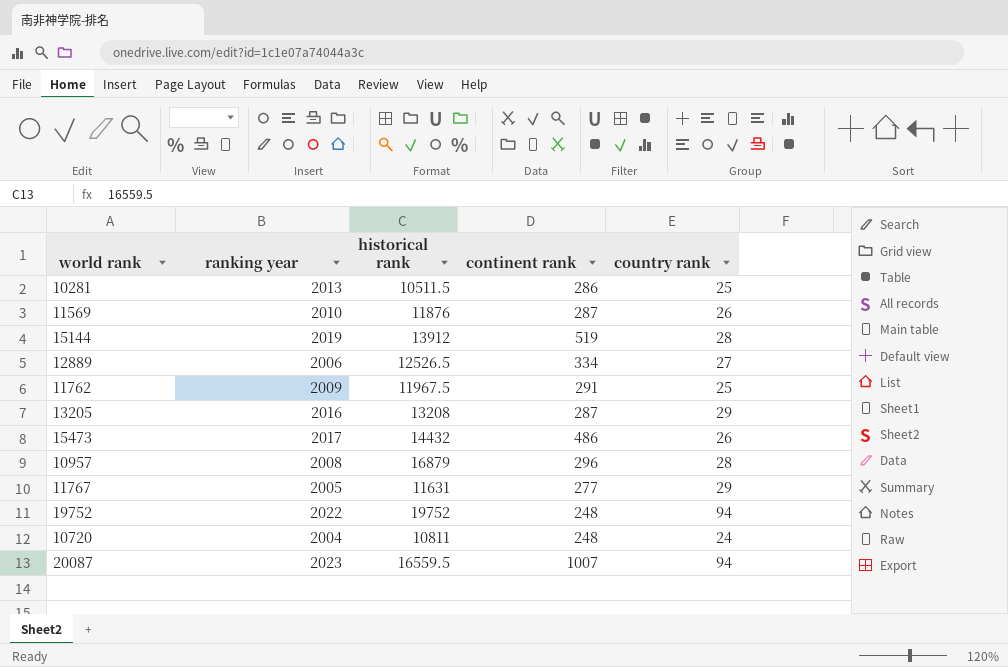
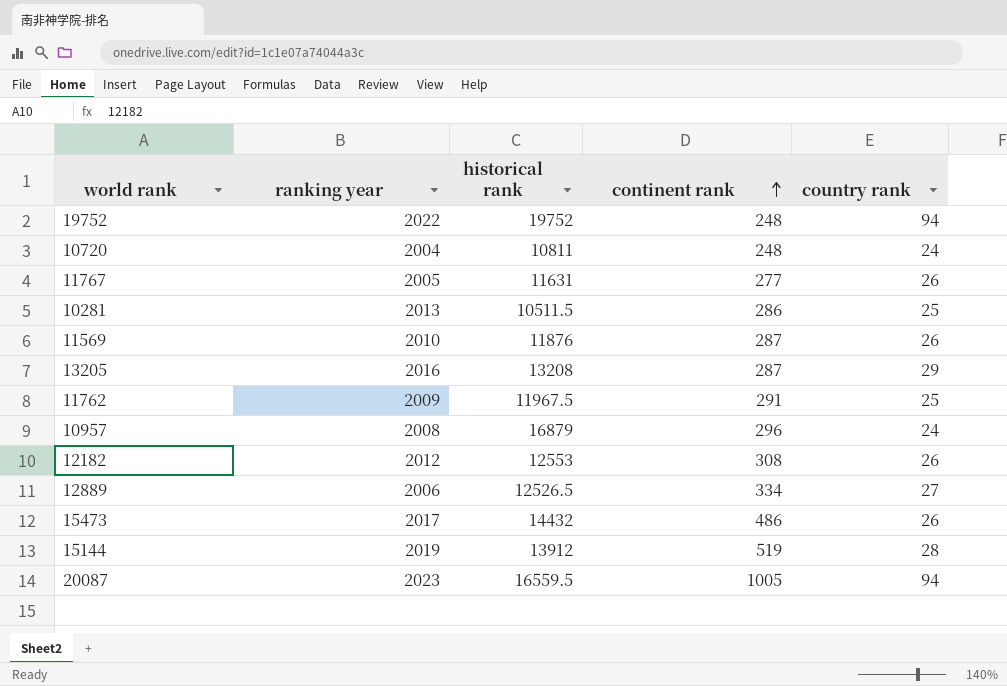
row order: none -> continent rank ascending
11767 | country rank: 29 -> 26
10957 | country rank: 28 -> 24
row 12182: none -> 2012 | 12553 | 308 | 26
20087 | continent rank: 1007 -> 1005

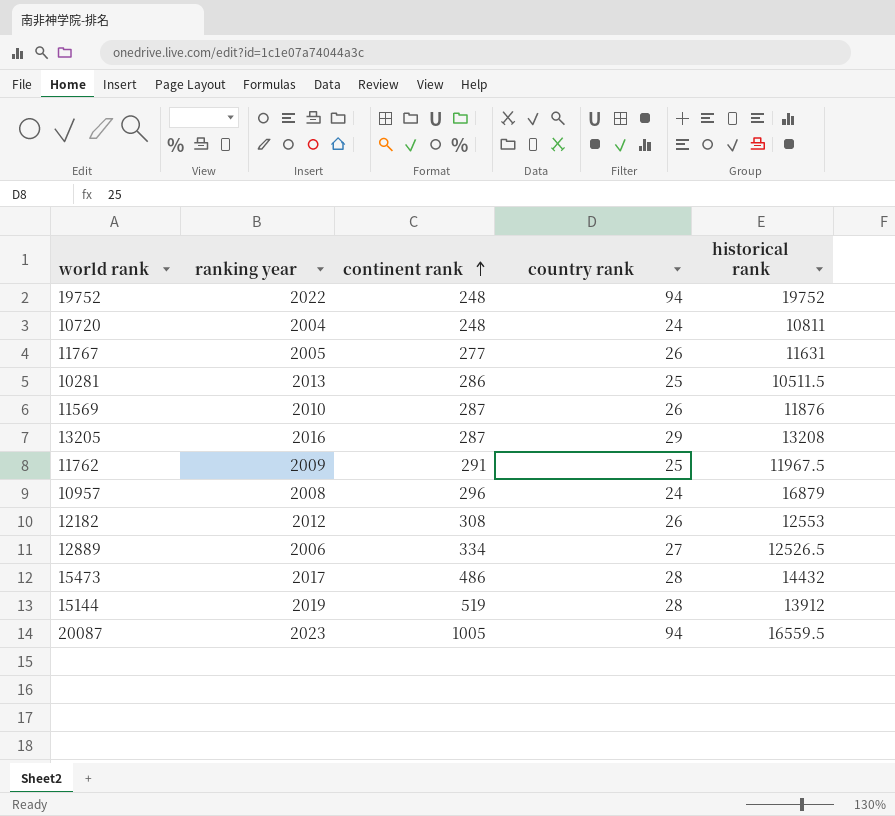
column historical rank | position: 3 -> 5
15473 | country rank: 26 -> 28

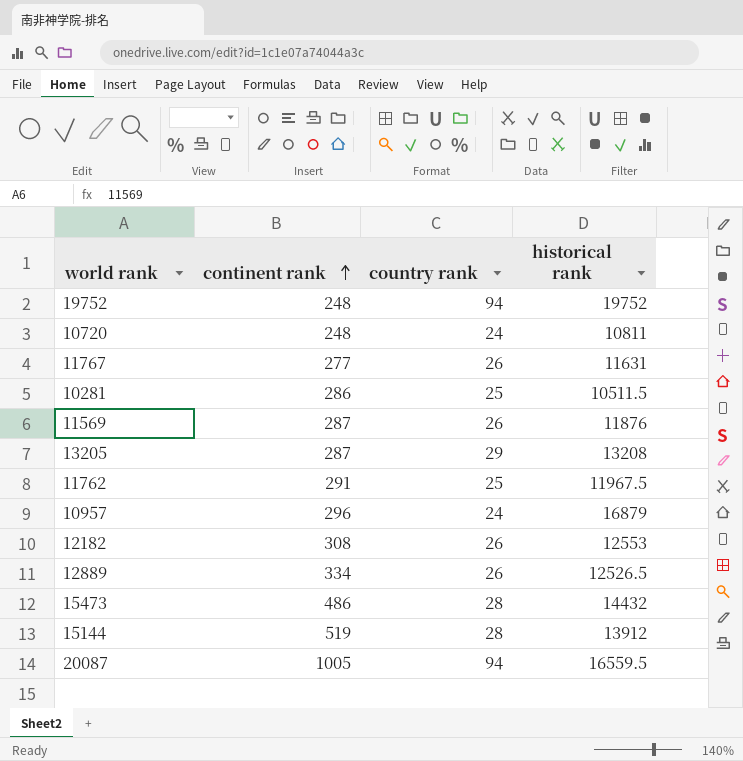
column ranking year | position: 2 -> none
12889 | country rank: 27 -> 26

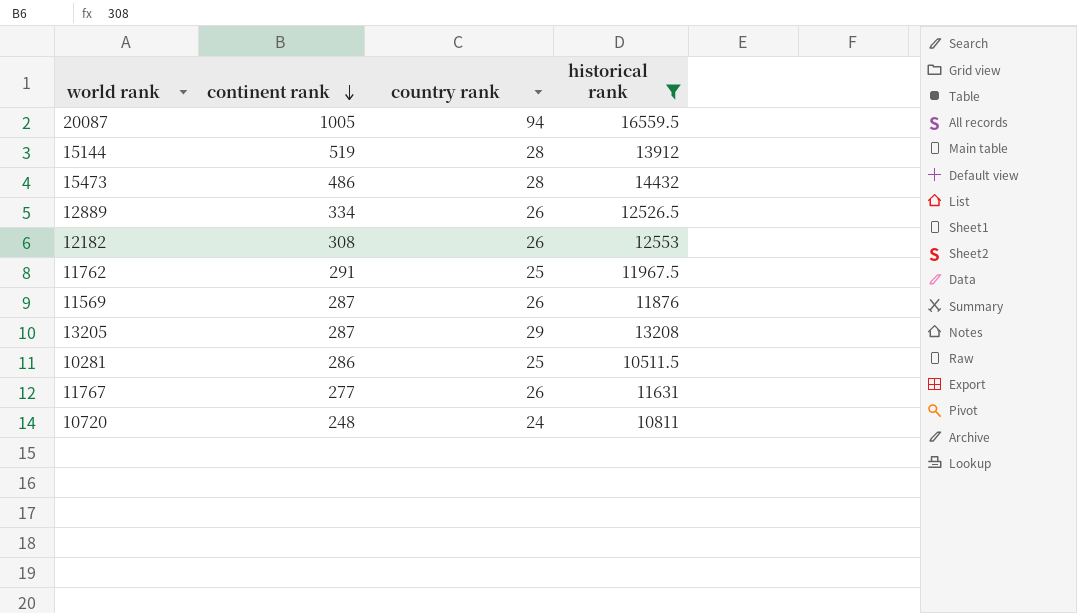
filter: none -> historical rank <= 16559.5
row order: continent rank ascending -> continent rank descending

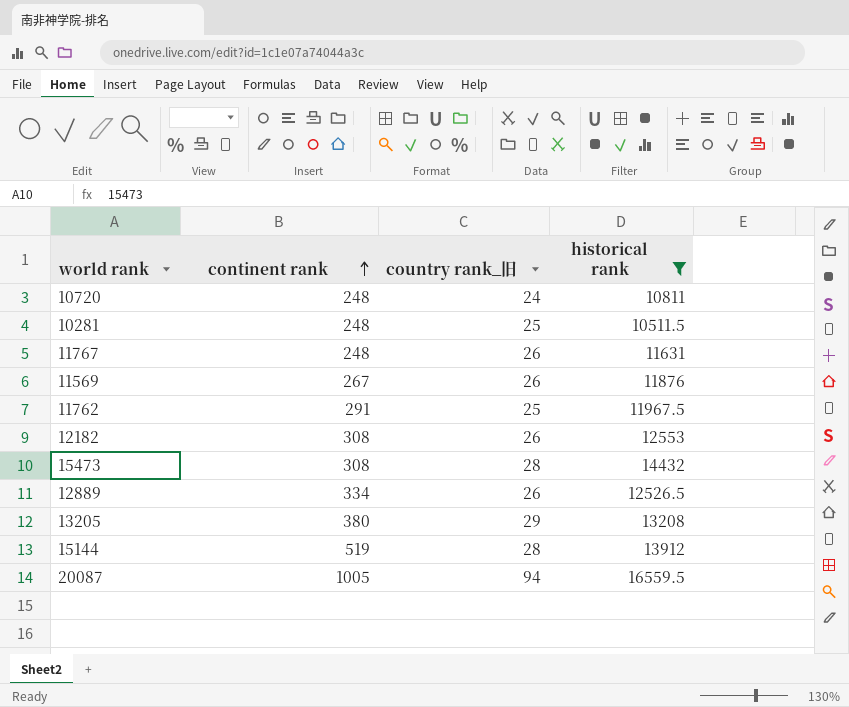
row order: continent rank descending -> continent rank ascending
column name: country rank -> country rank_旧
10281 | continent rank: 286 -> 248
11767 | continent rank: 277 -> 248
11569 | continent rank: 287 -> 267
15473 | continent rank: 486 -> 308
13205 | continent rank: 287 -> 380

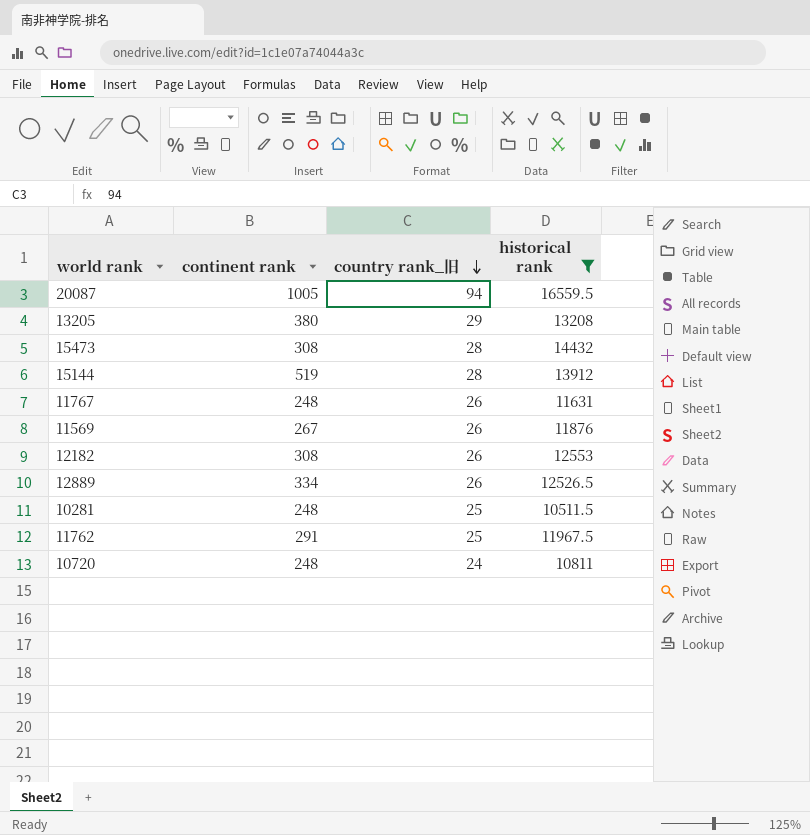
row order: continent rank ascending -> country rank_旧 descending

